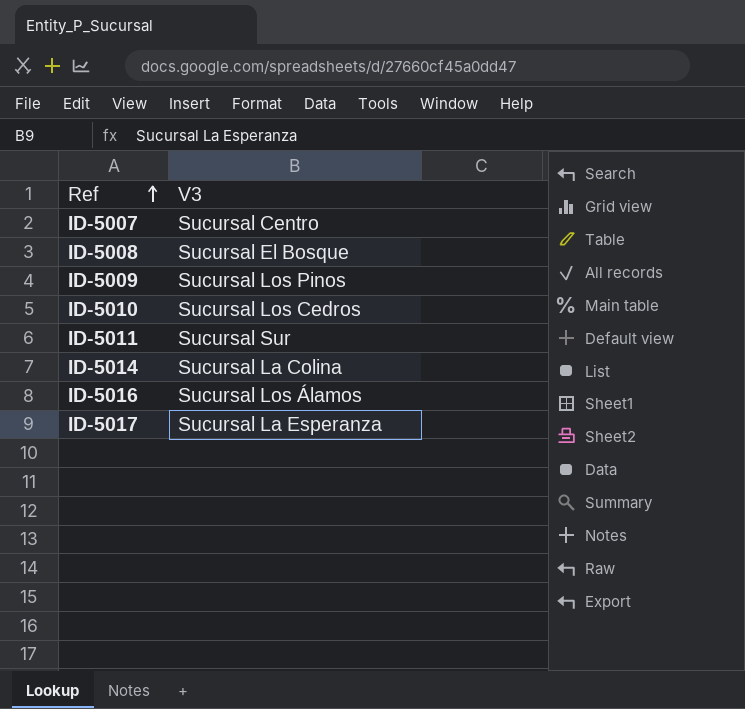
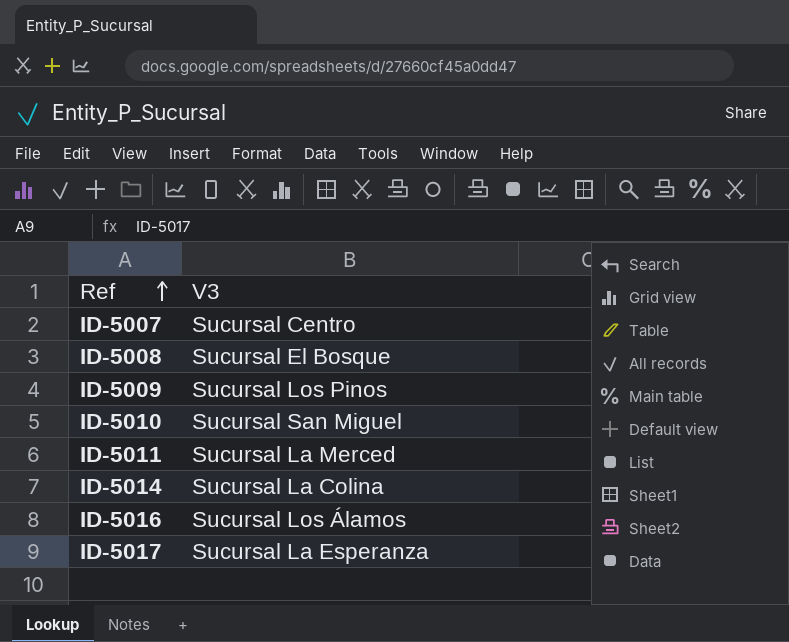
ID-5010 | V3: Sucursal Los Cedros -> Sucursal San Miguel
ID-5011 | V3: Sucursal Sur -> Sucursal La Merced

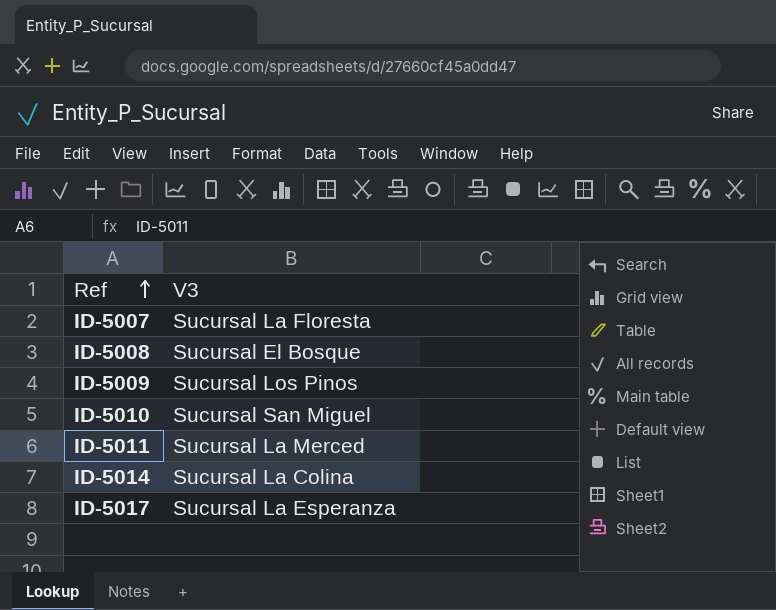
row ID-5016: Sucursal Los Álamos -> none
ID-5007 | V3: Sucursal Centro -> Sucursal La Floresta

